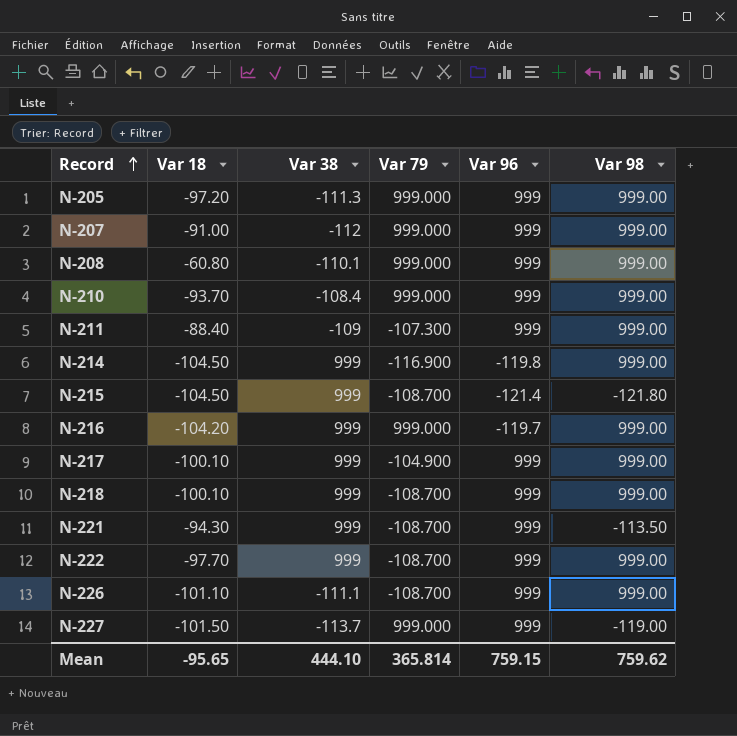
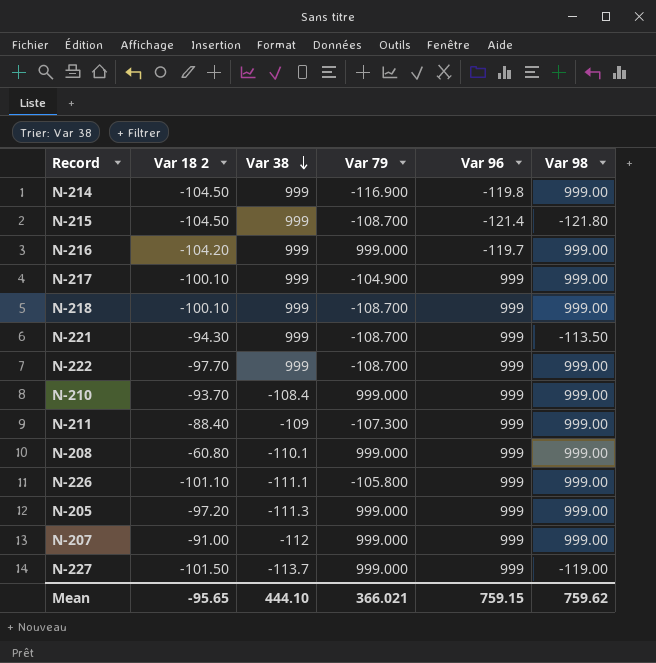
row order: Record ascending -> Var 38 descending
column name: Var 18 -> Var 18 2
N-226 | Var 79: -108.700 -> -105.800
Mean | Var 79: 365.814 -> 366.021

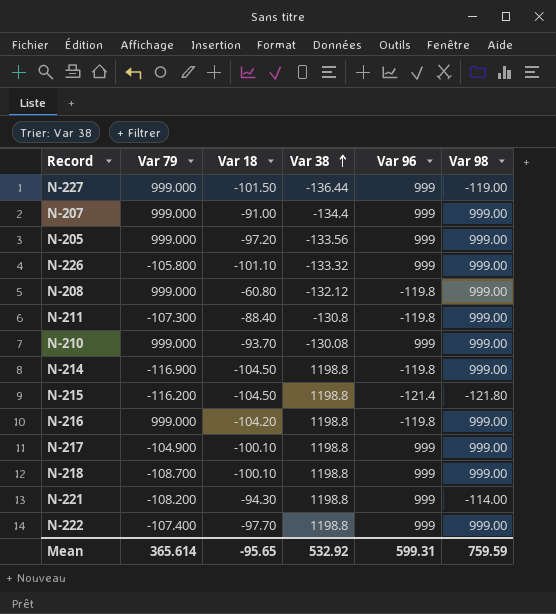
row order: Var 38 descending -> Var 38 ascending
column Var 79 | position: 4 -> 2
column name: Var 18 2 -> Var 18
N-227 | Var 38: -113.7 -> -136.44
N-207 | Var 38: -112 -> -134.4
N-205 | Var 38: -111.3 -> -133.56
N-226 | Var 38: -111.1 -> -133.32
N-208 | Var 38: -110.1 -> -132.12
N-208 | Var 96: 999 -> -119.8
N-211 | Var 38: -109 -> -130.8
N-211 | Var 96: 999 -> -119.8
N-210 | Var 38: -108.4 -> -130.08
N-214 | Var 38: 999 -> 1198.8
N-215 | Var 79: -108.700 -> -116.200
N-215 | Var 38: 999 -> 1198.8
N-216 | Var 38: 999 -> 1198.8
N-216 | Var 96: -119.7 -> -119.8
N-217 | Var 38: 999 -> 1198.8
N-218 | Var 38: 999 -> 1198.8
N-221 | Var 79: -108.700 -> -108.200
N-221 | Var 38: 999 -> 1198.8
N-221 | Var 98: -113.50 -> -114.00
N-222 | Var 79: -108.700 -> -107.400
N-222 | Var 38: 999 -> 1198.8
Mean | Var 79: 366.021 -> 365.614
Mean | Var 38: 444.10 -> 532.92
Mean | Var 96: 759.15 -> 599.31
Mean | Var 98: 759.62 -> 759.59

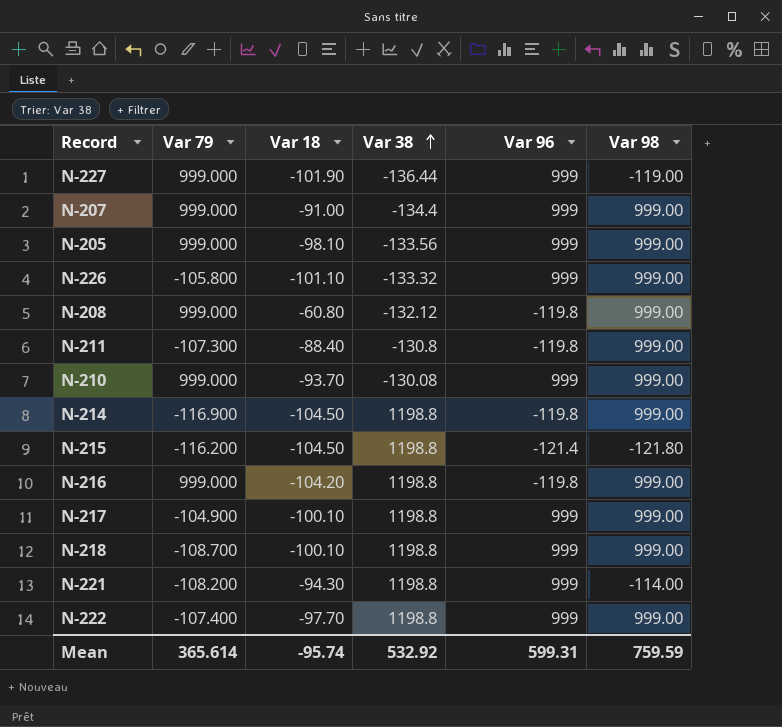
N-227 | Var 18: -101.50 -> -101.90
N-205 | Var 18: -97.20 -> -98.10
Mean | Var 18: -95.65 -> -95.74

